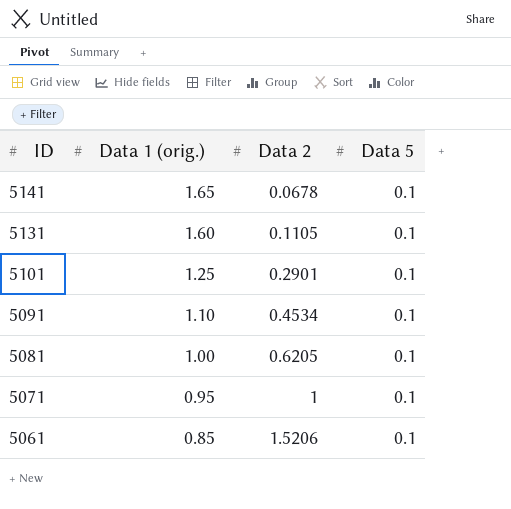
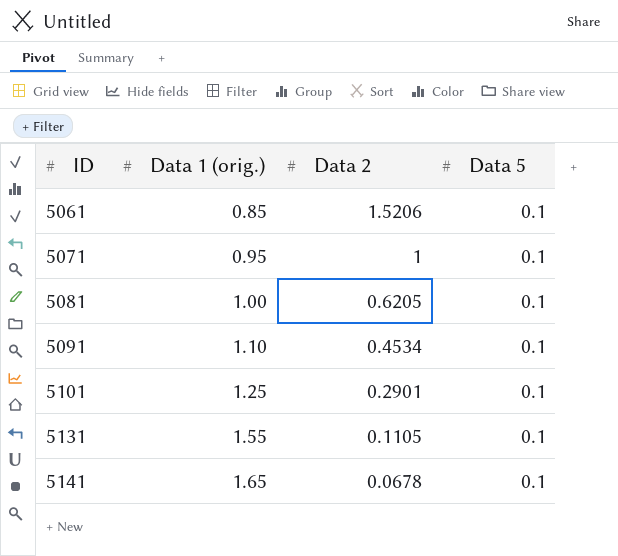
row order: ID descending -> ID ascending
5131 | Data 1 (orig.): 1.60 -> 1.55

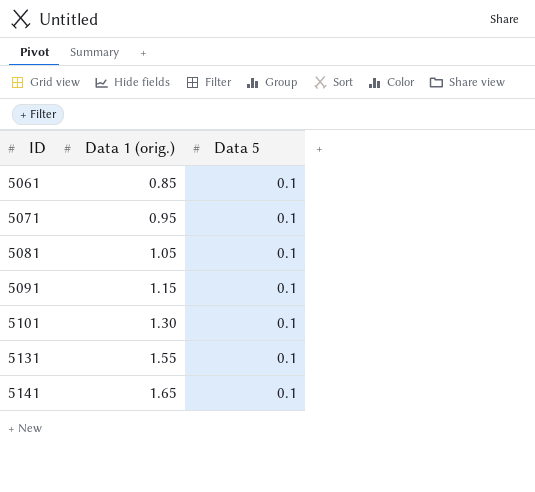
column Data 2 | position: 3 -> none
5081 | Data 1 (orig.): 1.00 -> 1.05
5091 | Data 1 (orig.): 1.10 -> 1.15
5101 | Data 1 (orig.): 1.25 -> 1.30

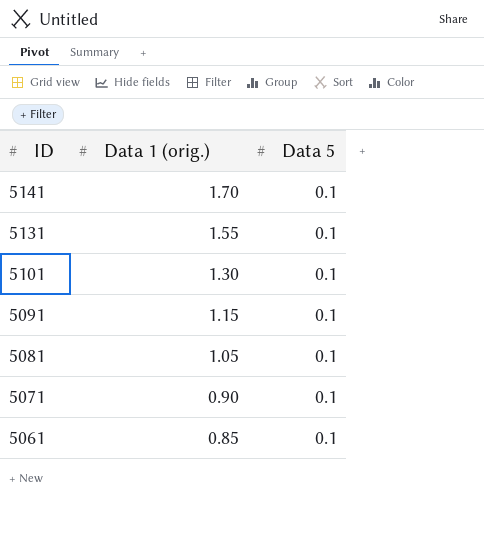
row order: ID ascending -> ID descending
5141 | Data 1 (orig.): 1.65 -> 1.70
5071 | Data 1 (orig.): 0.95 -> 0.90

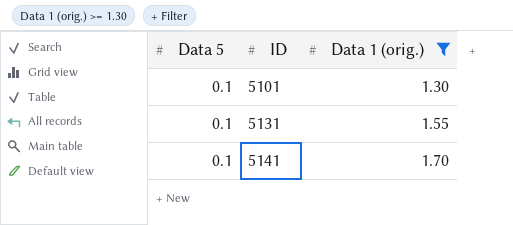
filter: none -> Data 1 (orig.) >= 1.30
row order: ID descending -> ID ascending
column Data 5 | position: 3 -> 1

